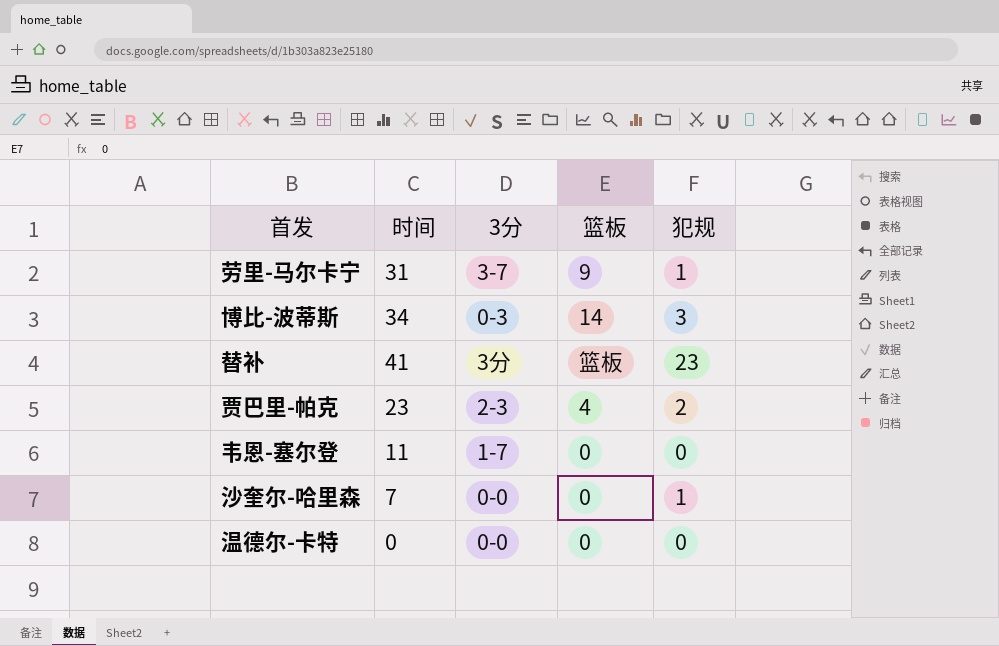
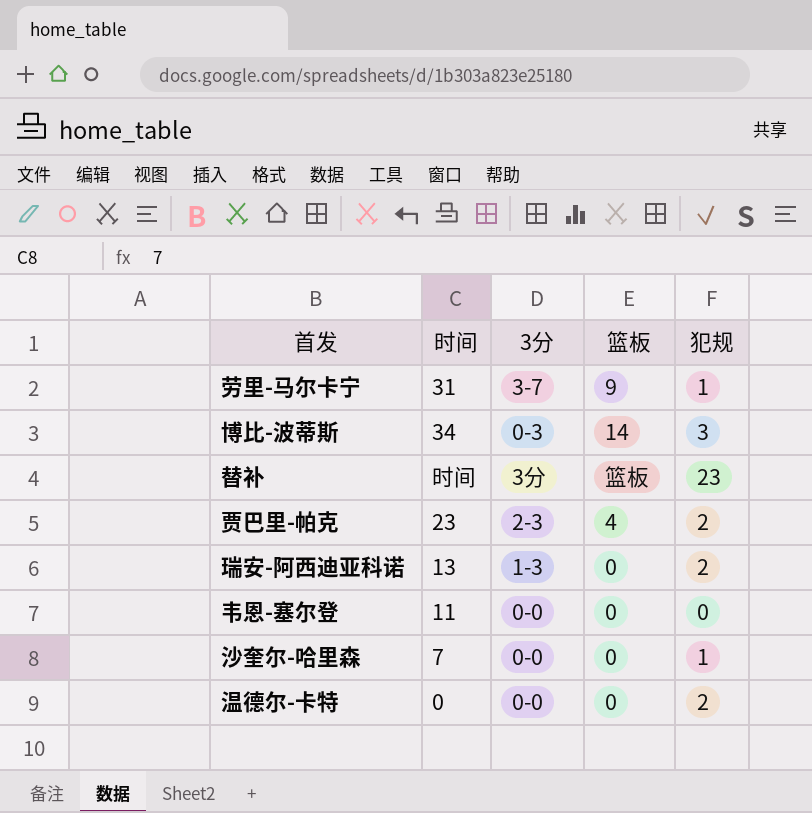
替补 | 时间: 41 -> 时间
row 瑞安-阿西迪亚科诺: none -> 13 | 1-3 | 0 | 2
韦恩-塞尔登 | 3分: 1-7 -> 0-0
温德尔-卡特 | 犯规: 0 -> 2

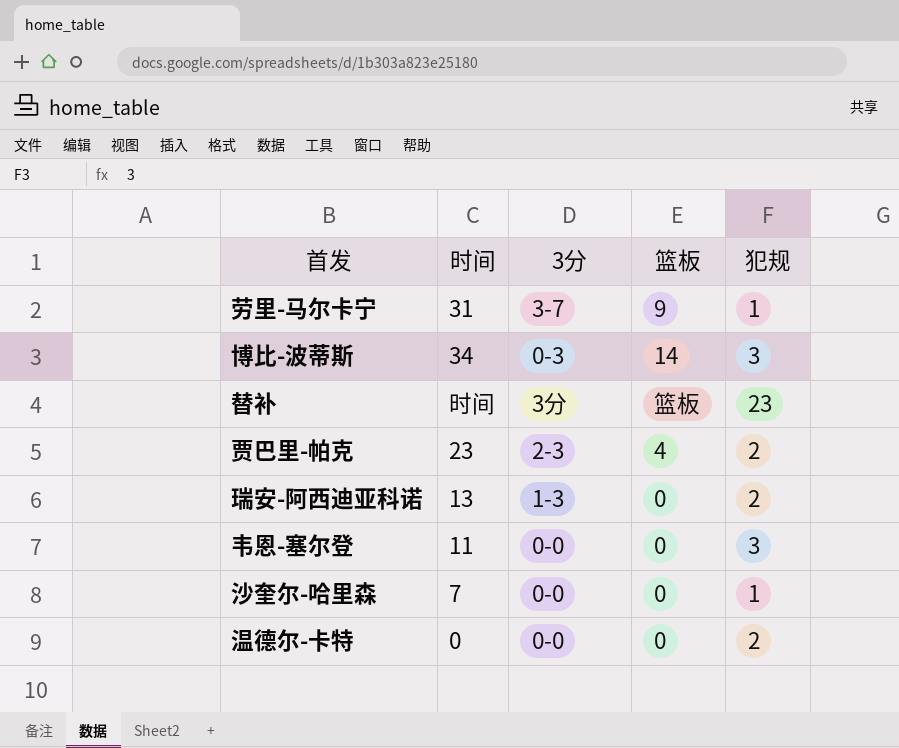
韦恩-塞尔登 | 犯规: 0 -> 3

